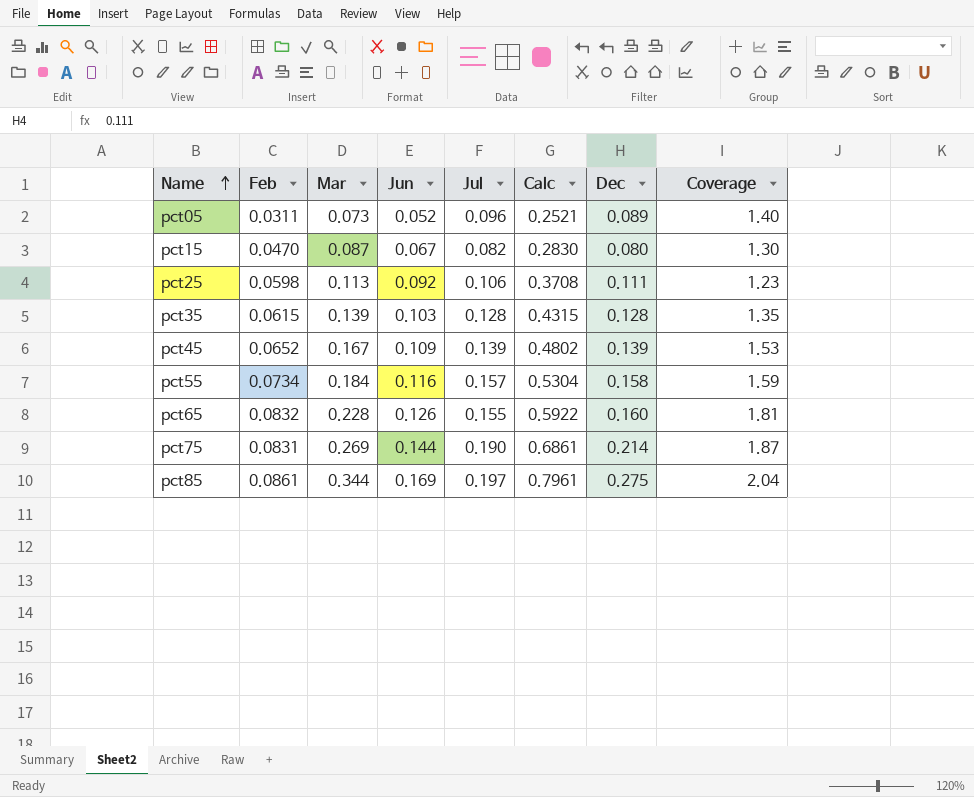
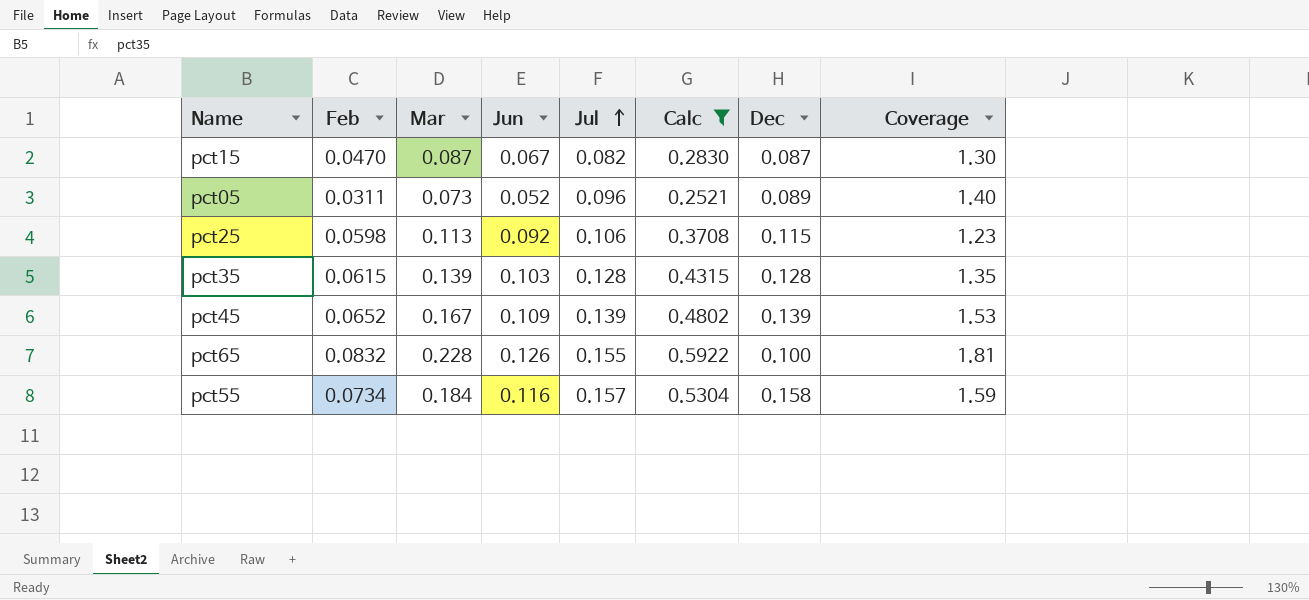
filter: none -> Calc <= 0.5922
row order: Name ascending -> Jul ascending
pct15 | Dec: 0.080 -> 0.087
pct25 | Dec: 0.111 -> 0.115
pct65 | Dec: 0.160 -> 0.100

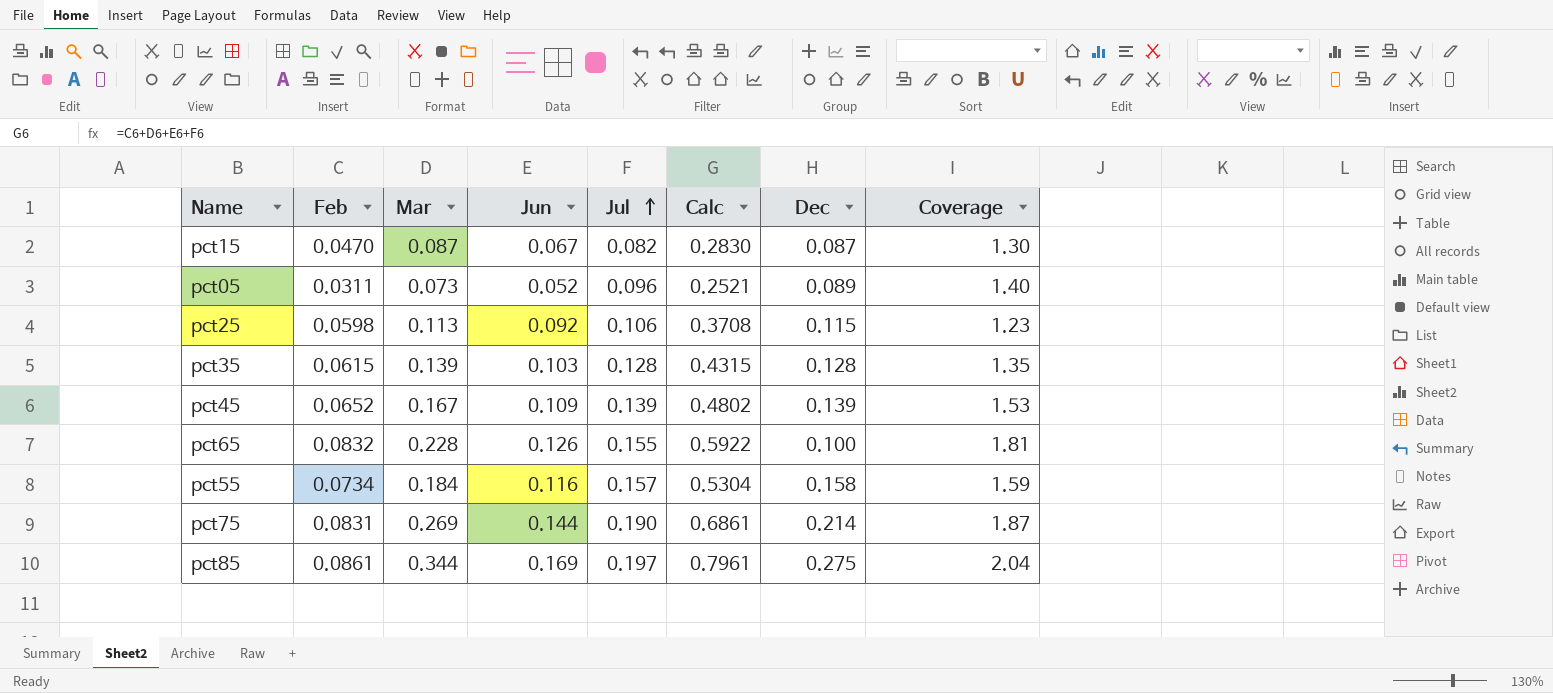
filter: Calc <= 0.5922 -> none

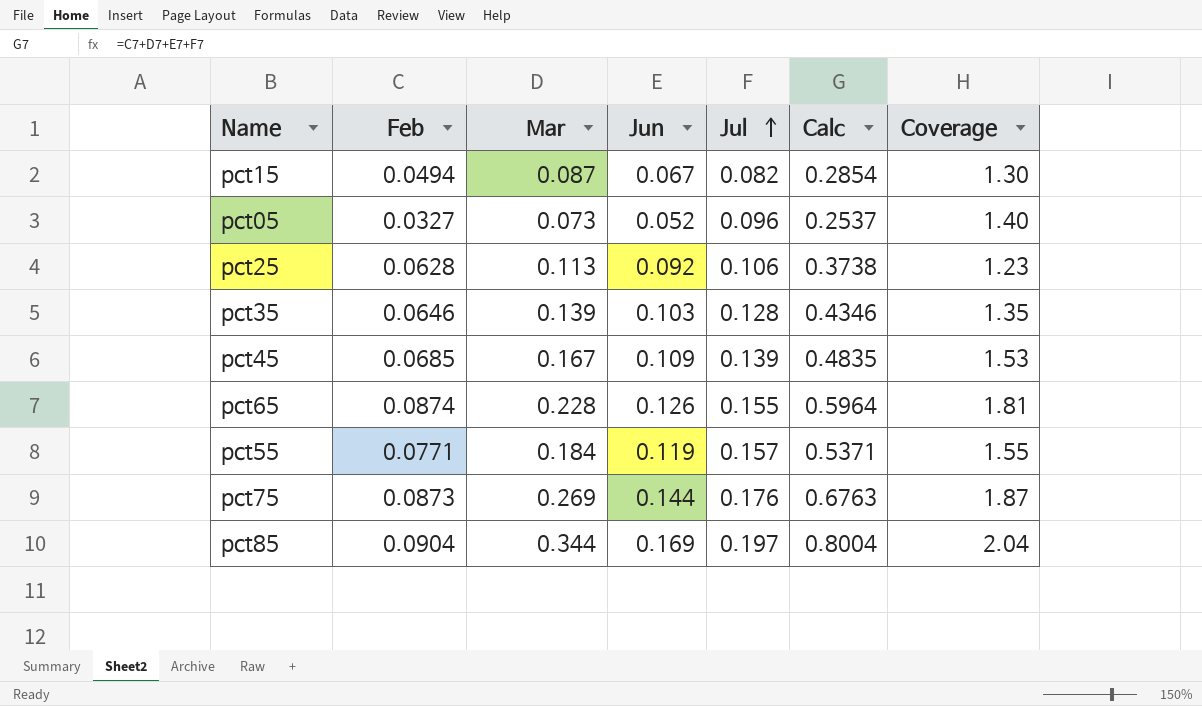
column Dec | position: 7 -> none
pct15 | Feb: 0.0470 -> 0.0494
pct15 | Calc: 0.2830 -> 0.2854
pct05 | Feb: 0.0311 -> 0.0327
pct05 | Calc: 0.2521 -> 0.2537
pct25 | Feb: 0.0598 -> 0.0628
pct25 | Calc: 0.3708 -> 0.3738
pct35 | Feb: 0.0615 -> 0.0646
pct35 | Calc: 0.4315 -> 0.4346
pct45 | Feb: 0.0652 -> 0.0685
pct45 | Calc: 0.4802 -> 0.4835
pct65 | Feb: 0.0832 -> 0.0874
pct65 | Calc: 0.5922 -> 0.5964
pct55 | Feb: 0.0734 -> 0.0771
pct55 | Jun: 0.116 -> 0.119
pct55 | Calc: 0.5304 -> 0.5371
pct55 | Coverage: 1.59 -> 1.55
pct75 | Feb: 0.0831 -> 0.0873
pct75 | Jul: 0.190 -> 0.176
pct75 | Calc: 0.6861 -> 0.6763
pct85 | Feb: 0.0861 -> 0.0904
pct85 | Calc: 0.7961 -> 0.8004

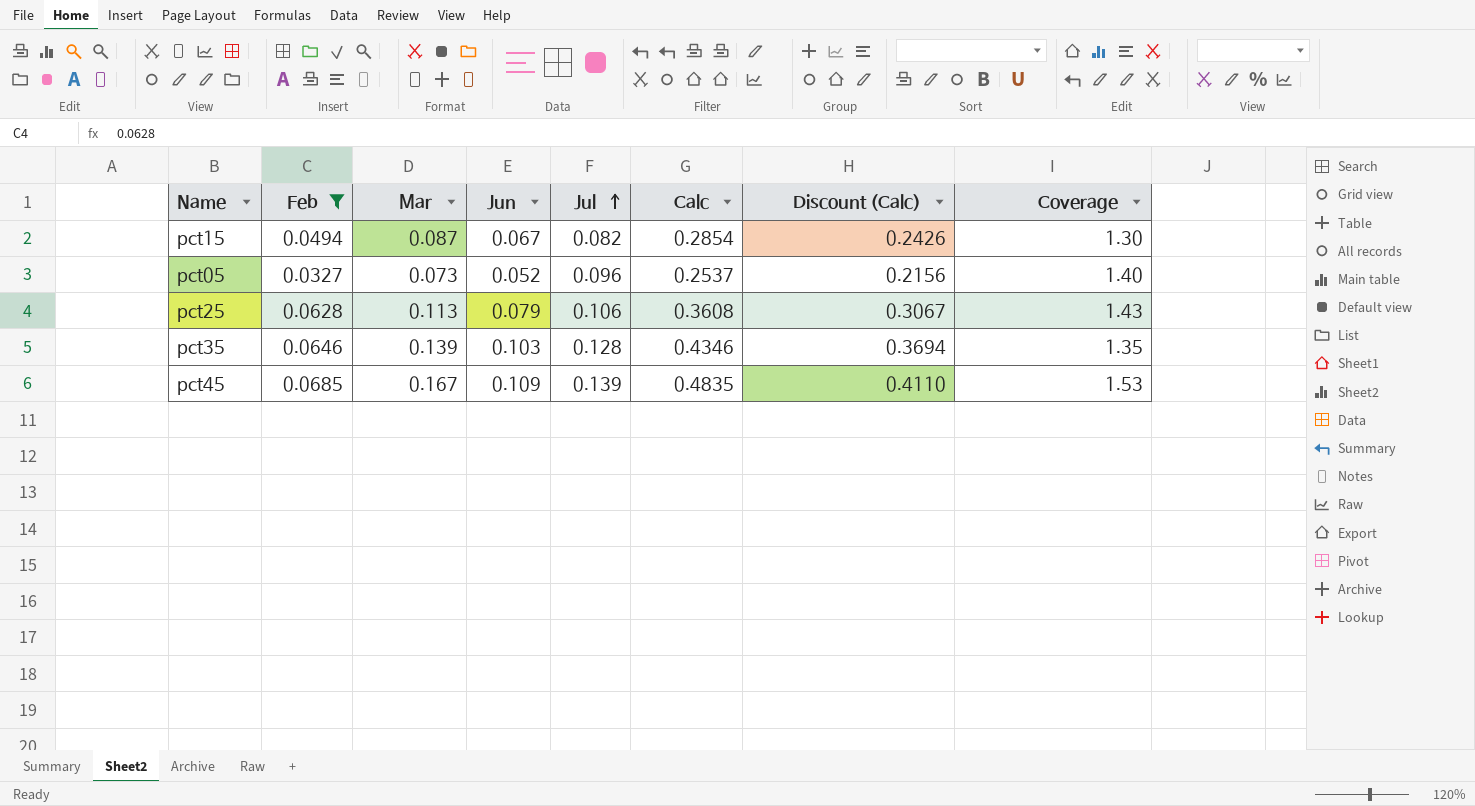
filter: none -> Feb <= 0.0685
column Discount (Calc) | formula: none -> [Calc] * 0.85
pct25 | Jun: 0.092 -> 0.079
pct25 | Calc: 0.3738 -> 0.3608
pct25 | Coverage: 1.23 -> 1.43

